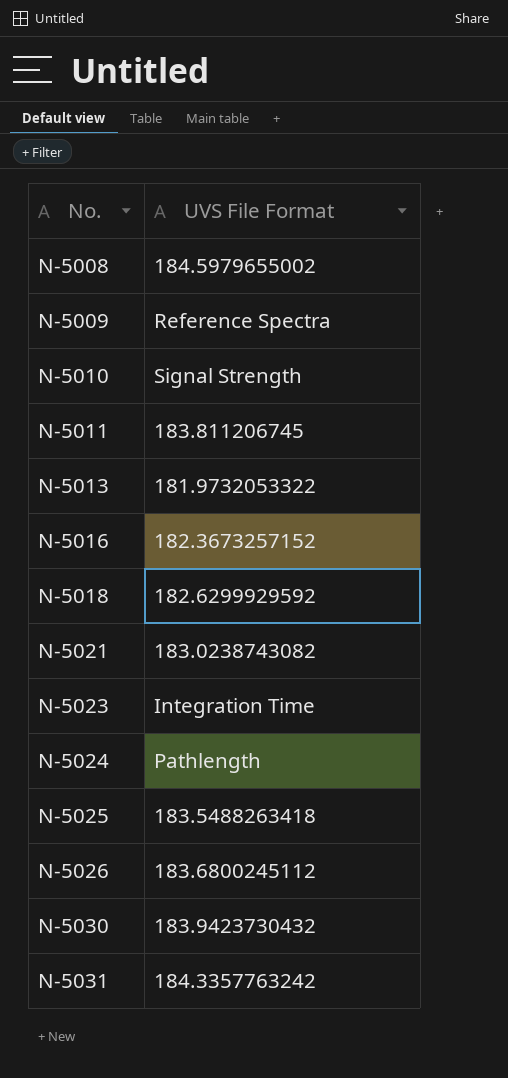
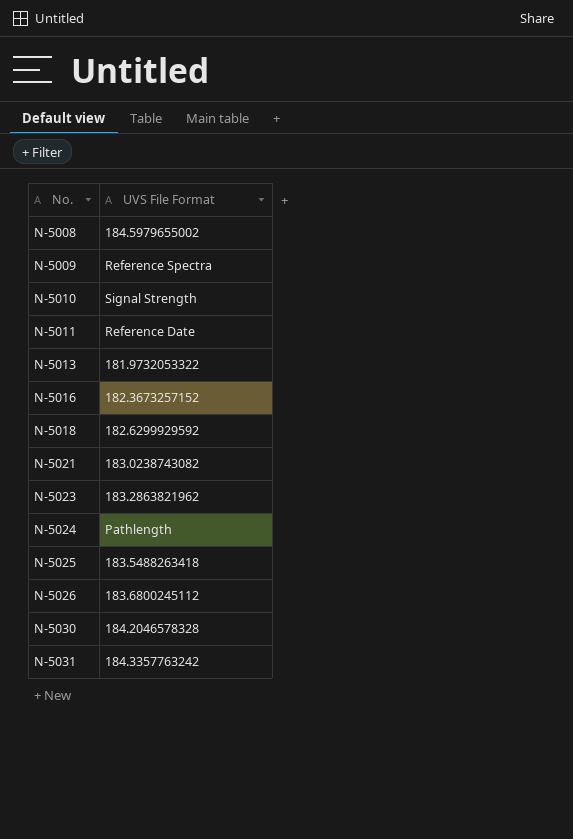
N-5011 | UVS File Format: 183.811206745 -> Reference Date
N-5023 | UVS File Format: Integration Time -> 183.2863821962
N-5030 | UVS File Format: 183.9423730432 -> 184.2046578328

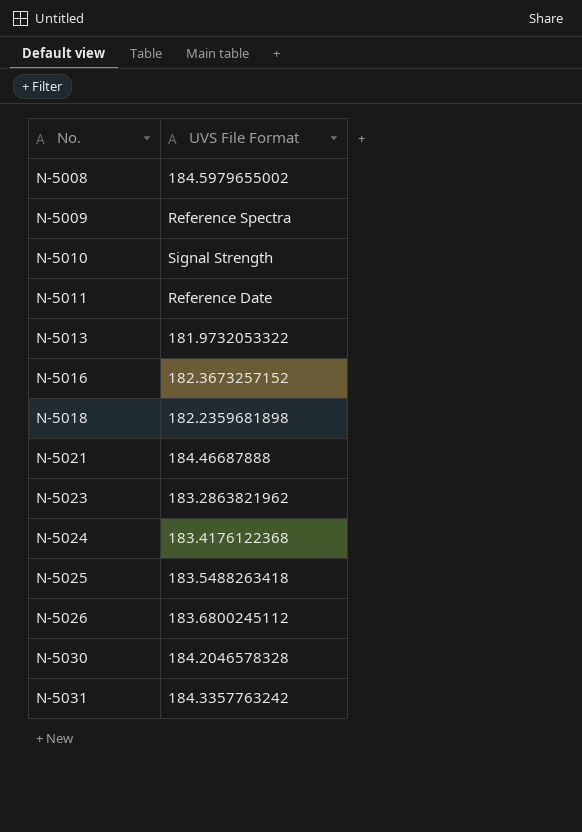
N-5018 | UVS File Format: 182.6299929592 -> 182.2359681898
N-5021 | UVS File Format: 183.0238743082 -> 184.46687888
N-5024 | UVS File Format: Pathlength -> 183.4176122368

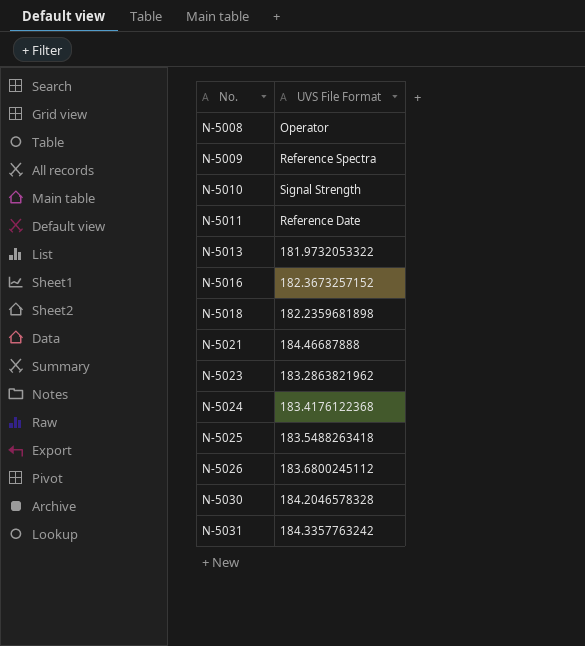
N-5008 | UVS File Format: 184.5979655002 -> Operator

